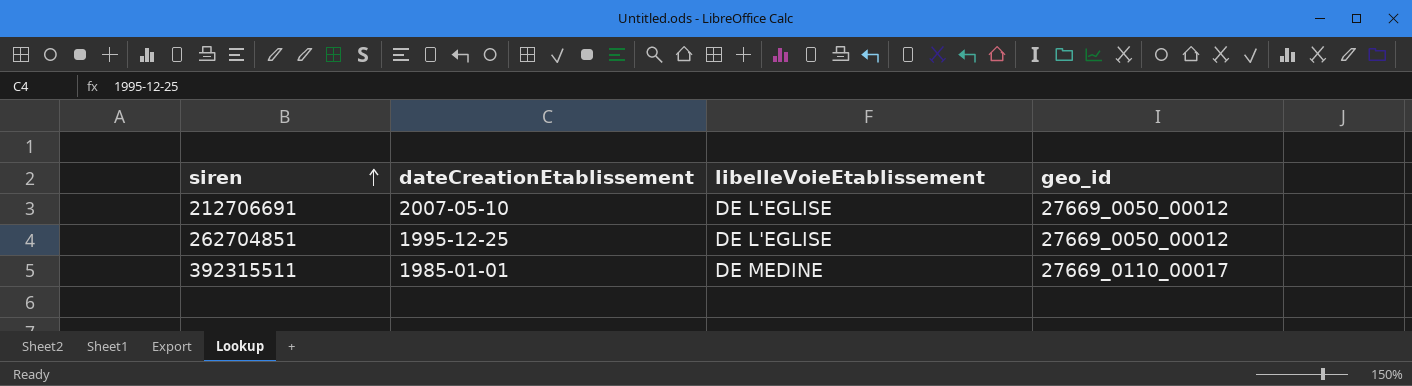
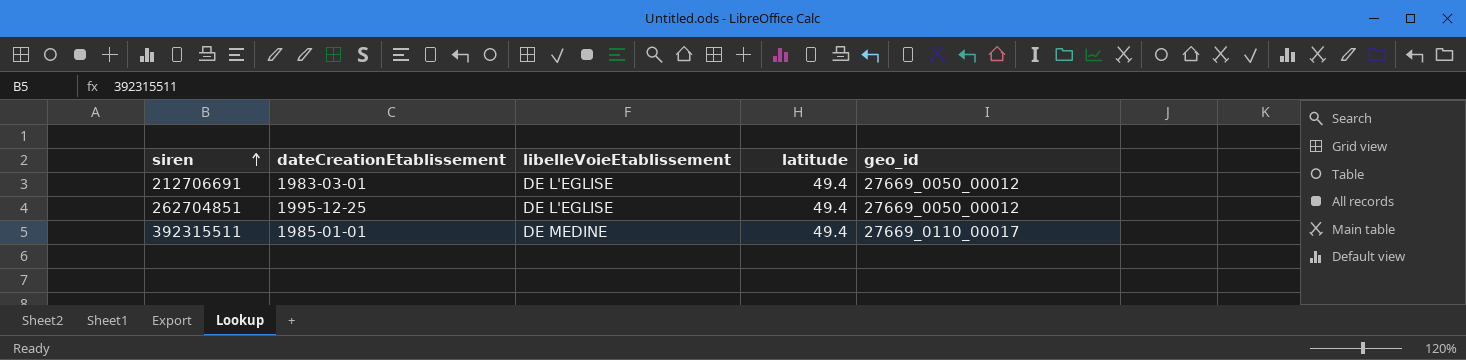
column latitude | position: none -> 4
212706691 | dateCreationEtablissement: 2007-05-10 -> 1983-03-01

